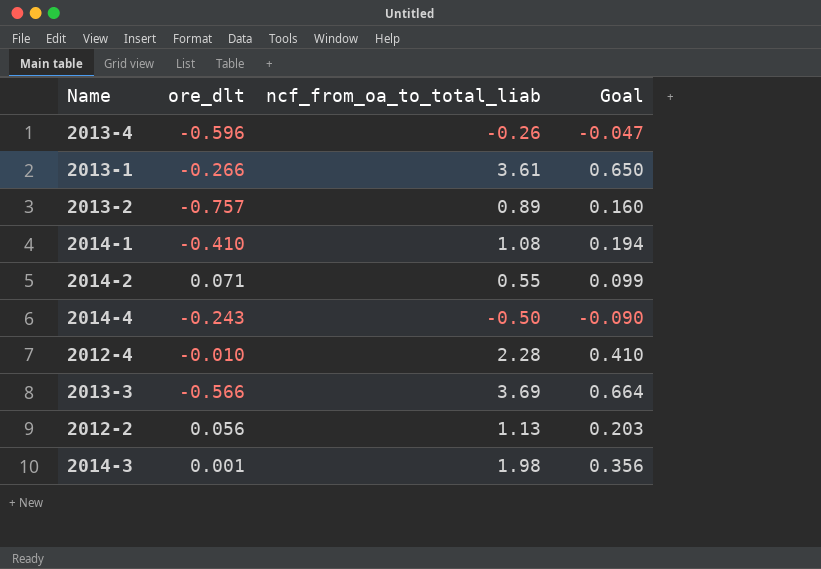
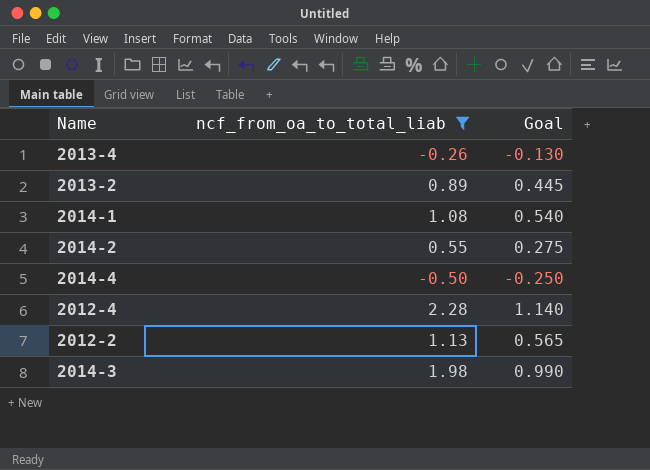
filter: none -> ncf_from_oa_to_total_liab <= 2.28
column ore_dlt | position: 2 -> none
column Goal | formula: [ncf_from_oa_to_total_liab] * 0.18 -> [ncf_from_oa_to_total_liab] * 0.5

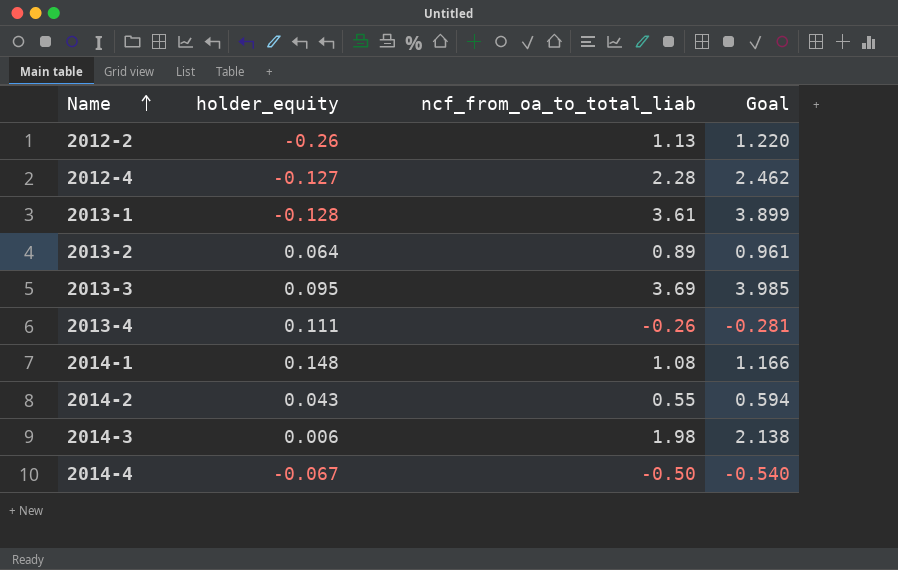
filter: ncf_from_oa_to_total_liab <= 2.28 -> none
row order: none -> Name ascending
column holder_equity | position: none -> 2
column Goal | formula: [ncf_from_oa_to_total_liab] * 0.5 -> [ncf_from_oa_to_total_liab] * 1.08

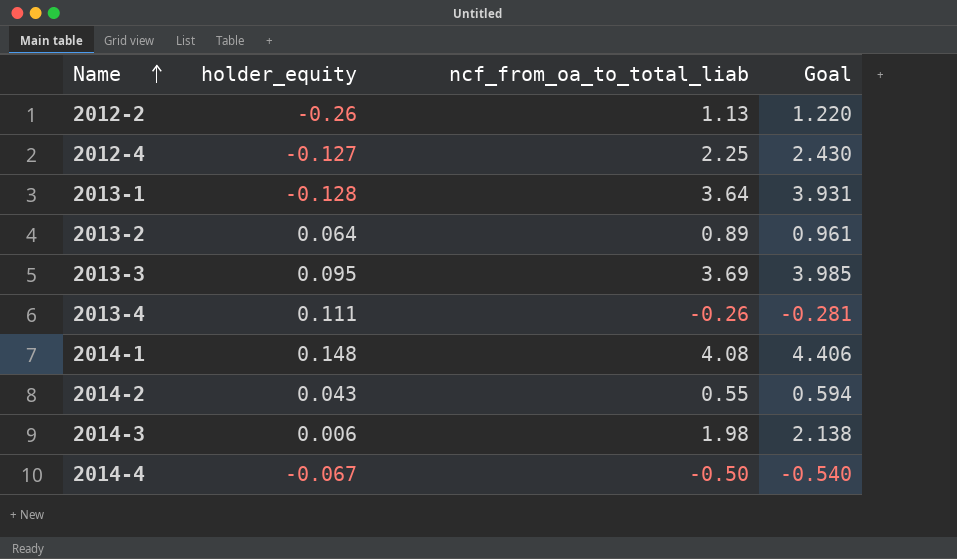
2012-4 | ncf_from_oa_to_total_liab: 2.28 -> 2.25
2012-4 | Goal: 2.462 -> 2.430
2013-1 | ncf_from_oa_to_total_liab: 3.61 -> 3.64
2013-1 | Goal: 3.899 -> 3.931
2014-1 | ncf_from_oa_to_total_liab: 1.08 -> 4.08
2014-1 | Goal: 1.166 -> 4.406

